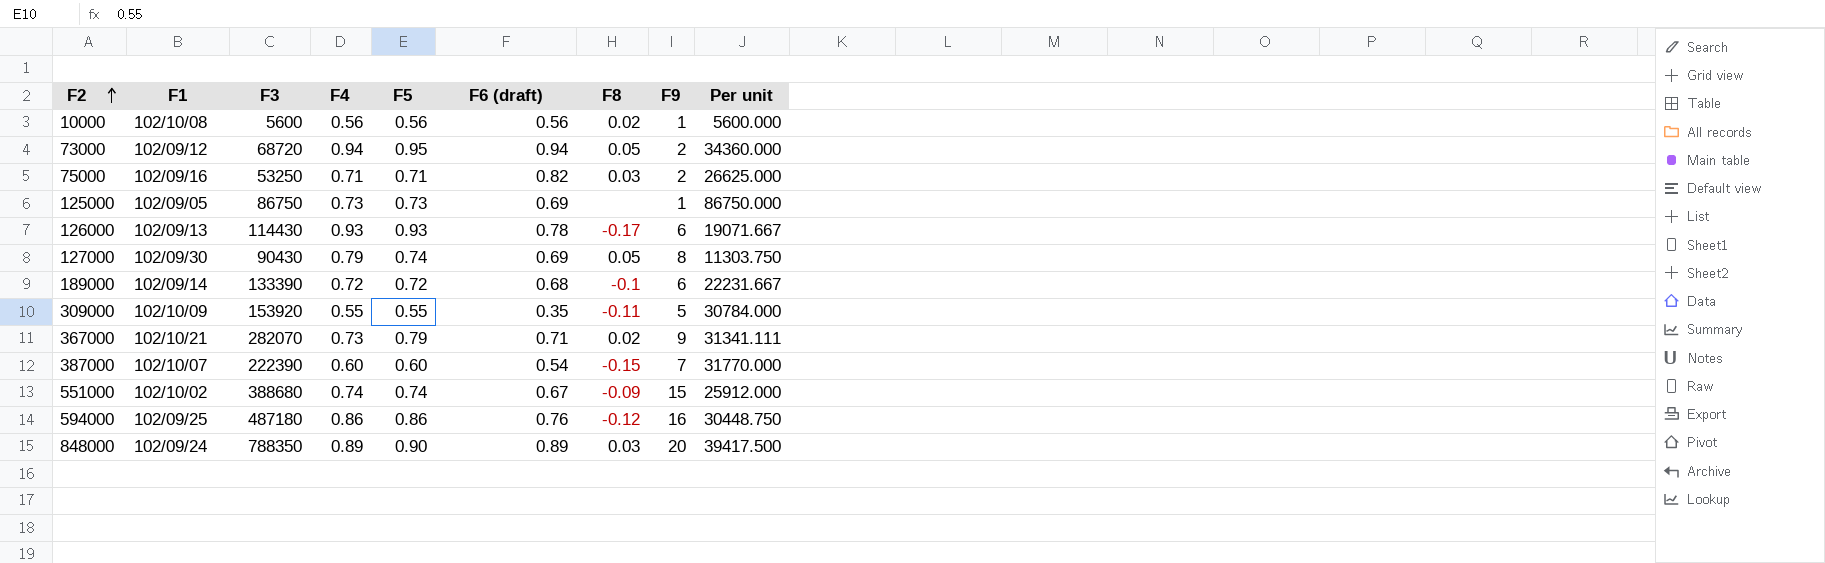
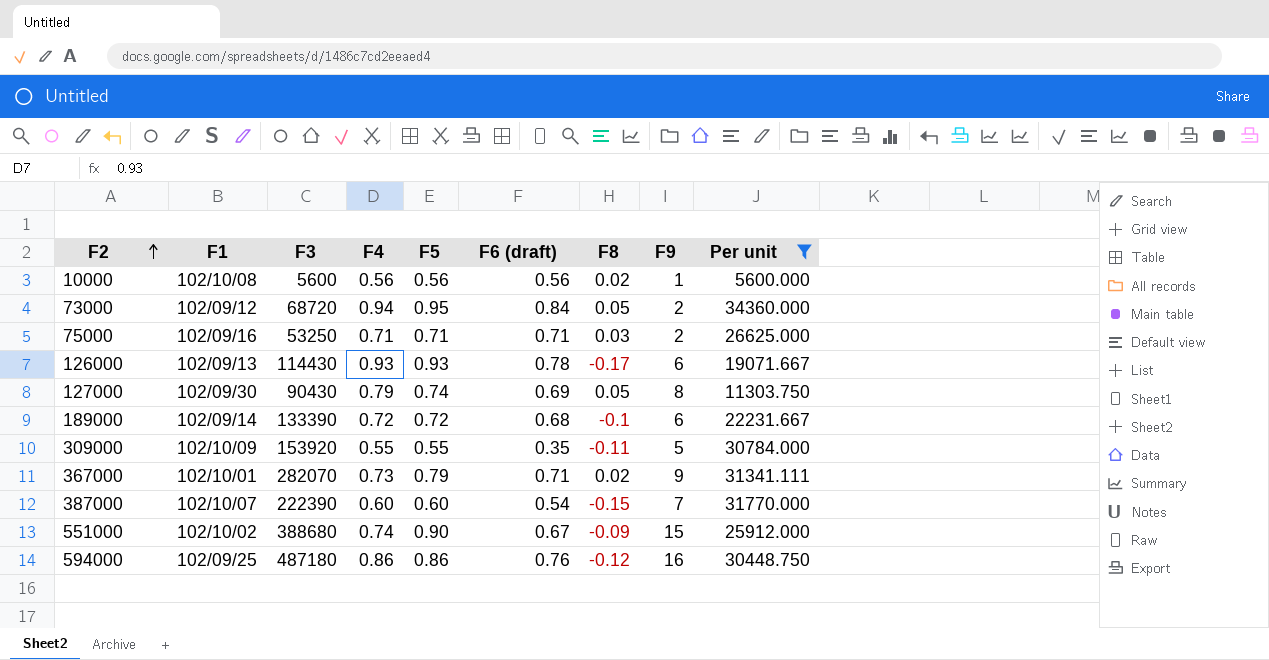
filter: none -> Per unit <= 34360.000
73000 | F6 (draft): 0.94 -> 0.84
75000 | F6 (draft): 0.82 -> 0.71
367000 | F1: 102/10/21 -> 102/10/01
551000 | F5: 0.74 -> 0.90

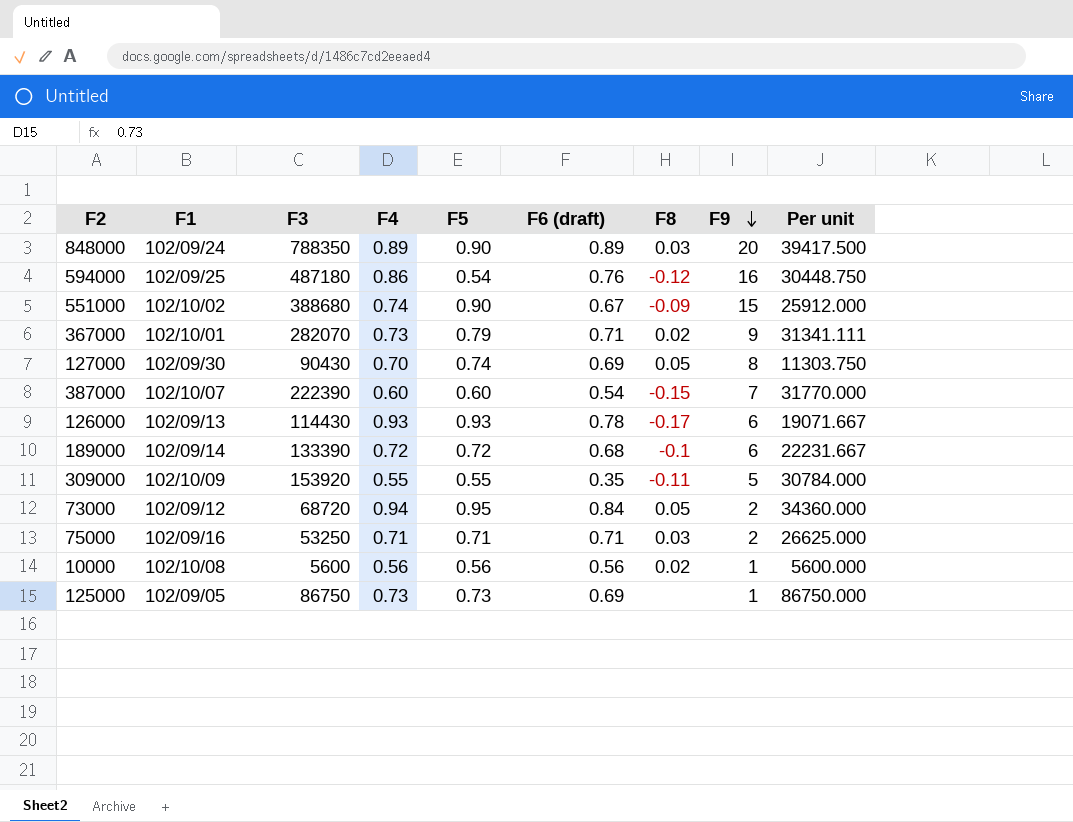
filter: Per unit <= 34360.000 -> none
row order: F2 ascending -> F9 descending
594000 | F5: 0.86 -> 0.54
127000 | F4: 0.79 -> 0.70

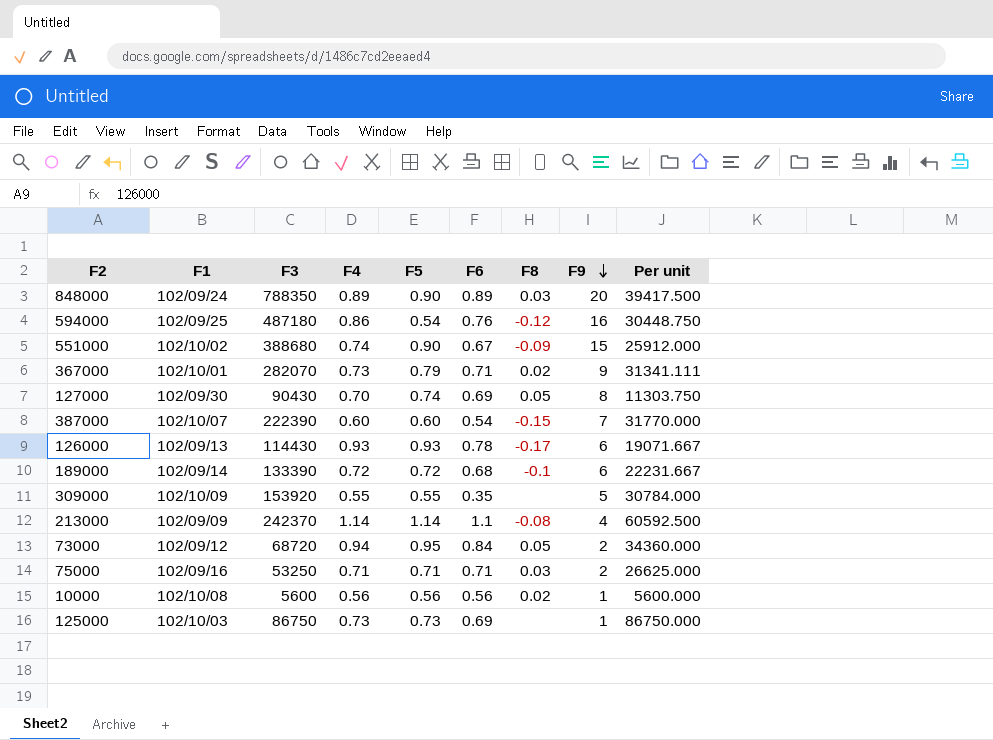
column name: F6 (draft) -> F6
309000 | F8: -0.11 -> none
row 213000: none -> 102/09/09 | 242370 | 1.14 | 1.14 | 1.1 | -0.08 | 4 | 60592.500
125000 | F1: 102/09/05 -> 102/10/03

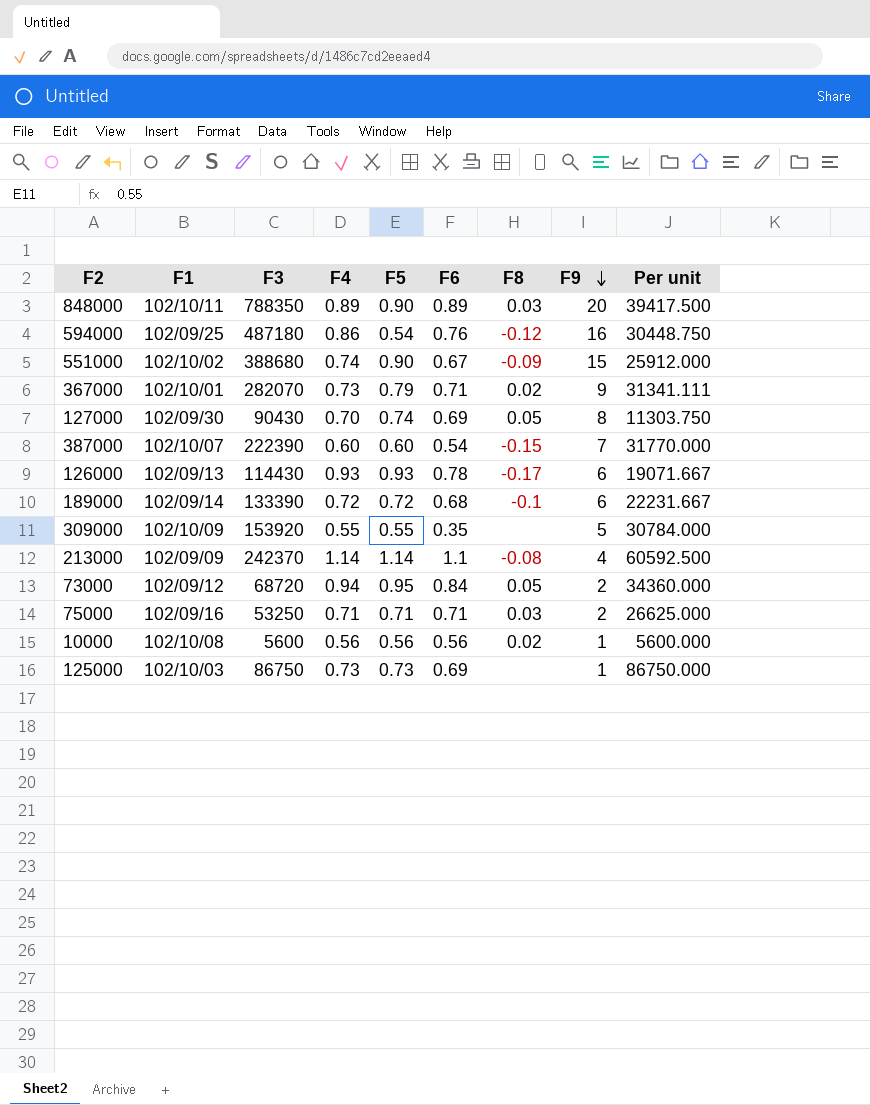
848000 | F1: 102/09/24 -> 102/10/11

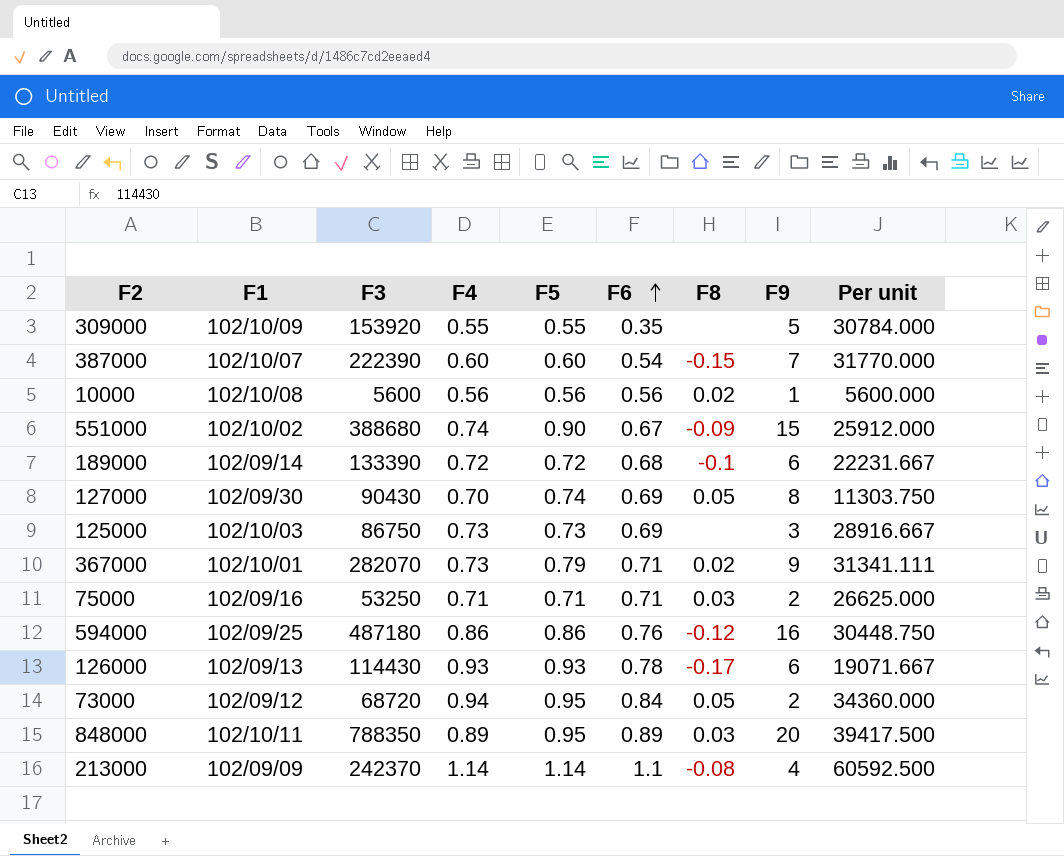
row order: F9 descending -> F6 ascending
125000 | F9: 1 -> 3
125000 | Per unit: 86750.000 -> 28916.667
594000 | F5: 0.54 -> 0.86
848000 | F5: 0.90 -> 0.95

